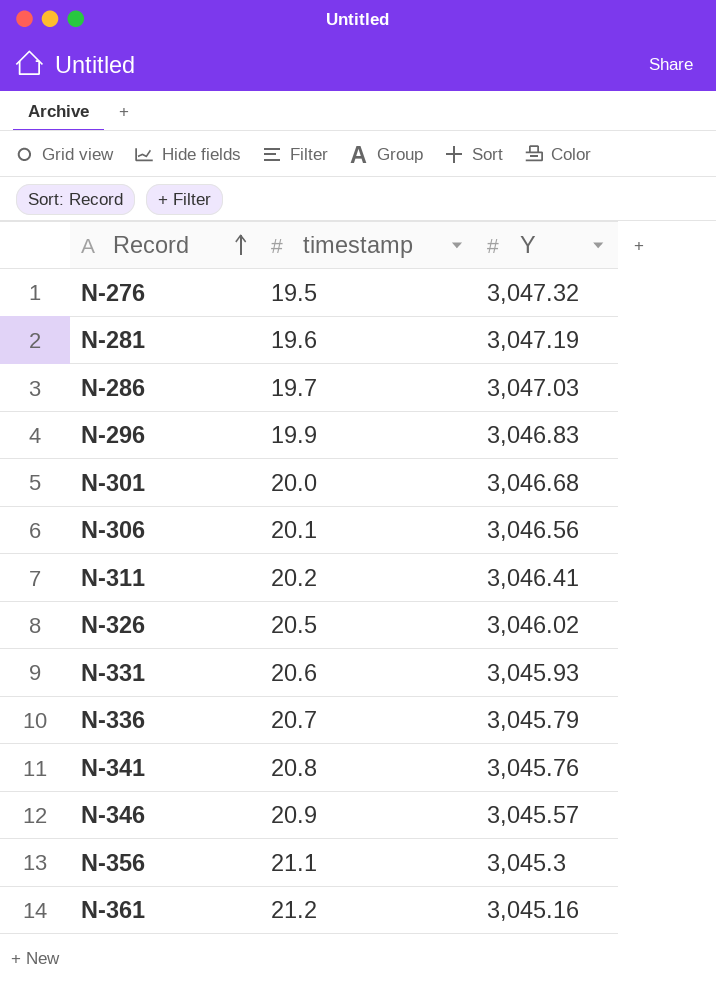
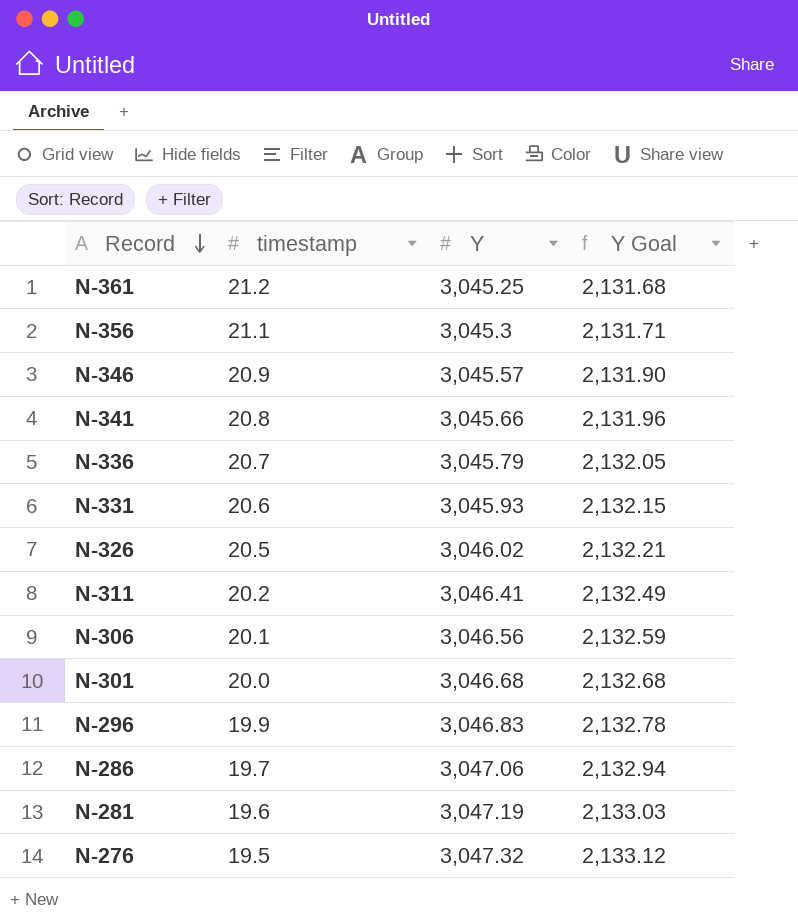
row order: Record ascending -> Record descending
column Y Goal | formula: none -> [Y] * 0.7
N-361 | Y: 3,045.16 -> 3,045.25
N-341 | Y: 3,045.76 -> 3,045.66
N-286 | Y: 3,047.03 -> 3,047.06

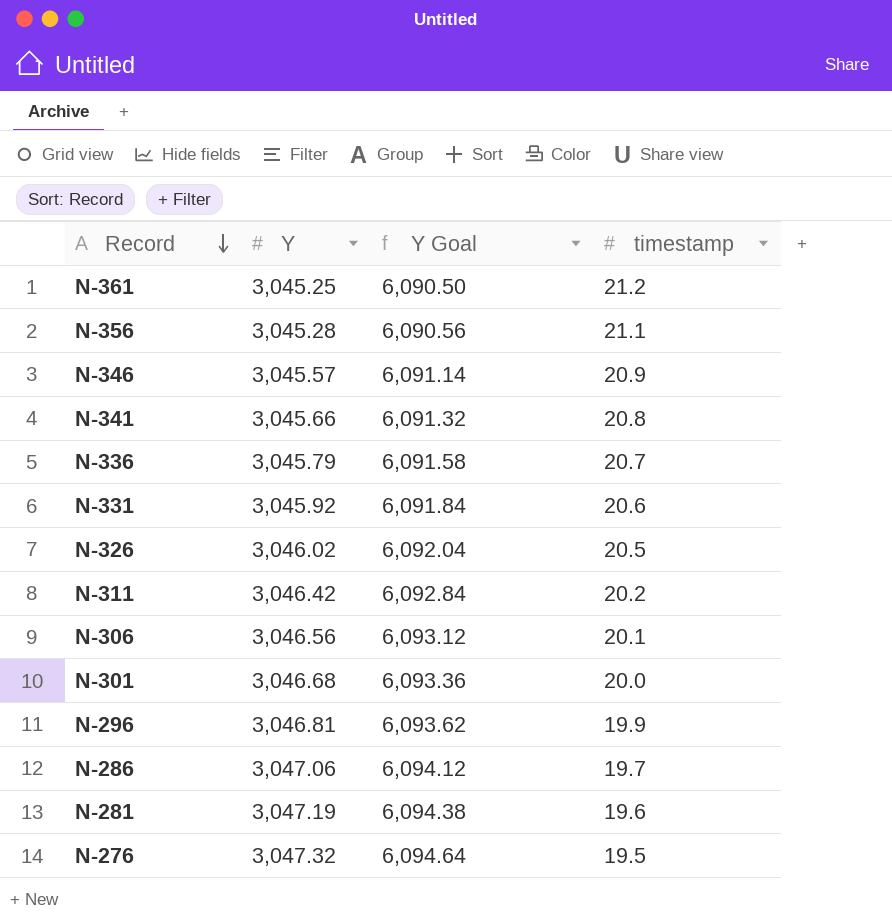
column Y Goal | formula: [Y] * 0.7 -> [Y] * 2
column timestamp | position: 2 -> 4
N-356 | Y: 3,045.3 -> 3,045.28
N-331 | Y: 3,045.93 -> 3,045.92
N-311 | Y: 3,046.41 -> 3,046.42
N-296 | Y: 3,046.83 -> 3,046.81

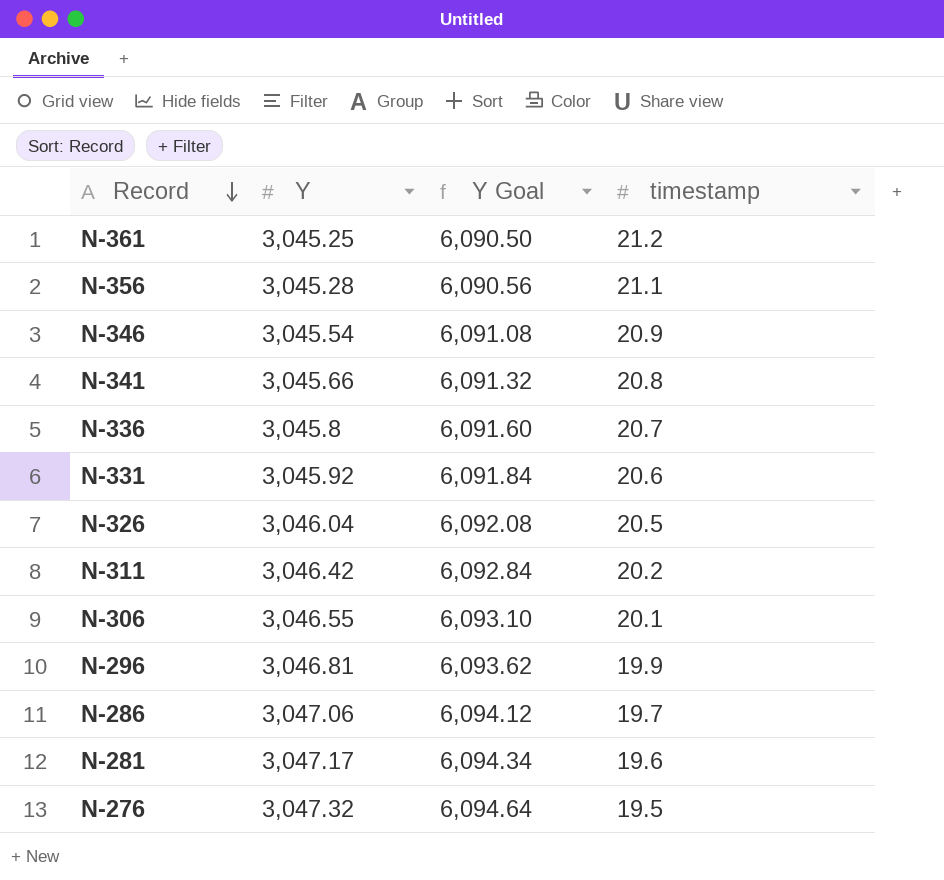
row N-301: 3,046.68 | 6,093.36 | 20.0 -> none
N-346 | Y: 3,045.57 -> 3,045.54
N-346 | Y Goal: 6,091.14 -> 6,091.08
N-336 | Y: 3,045.79 -> 3,045.8
N-336 | Y Goal: 6,091.58 -> 6,091.60
N-326 | Y: 3,046.02 -> 3,046.04
N-326 | Y Goal: 6,092.04 -> 6,092.08
N-306 | Y: 3,046.56 -> 3,046.55
N-306 | Y Goal: 6,093.12 -> 6,093.10
N-281 | Y: 3,047.19 -> 3,047.17
N-281 | Y Goal: 6,094.38 -> 6,094.34

